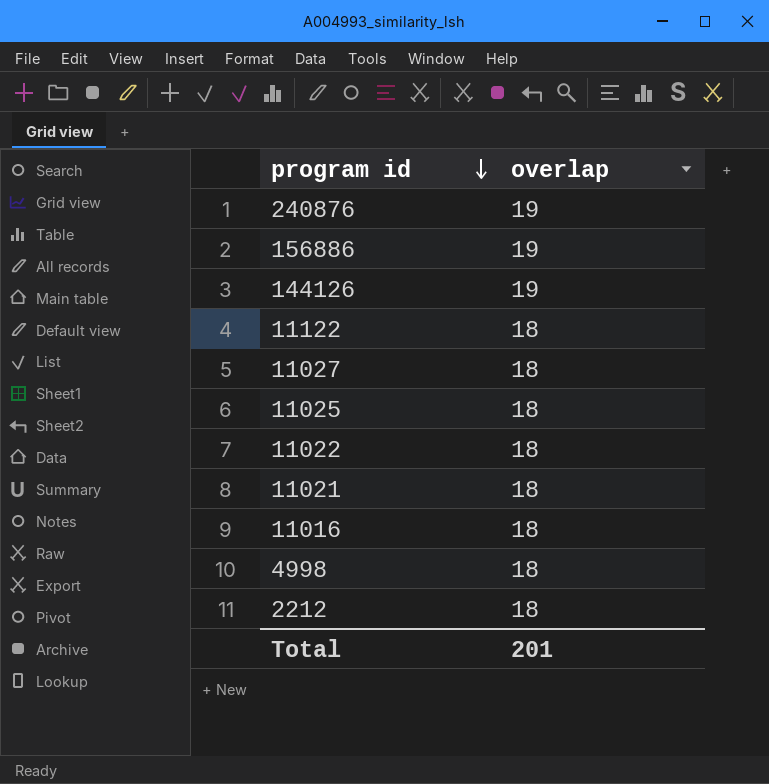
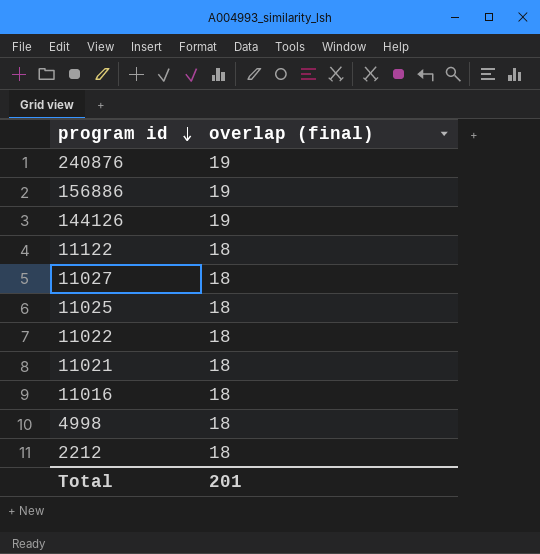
column name: overlap -> overlap (final)

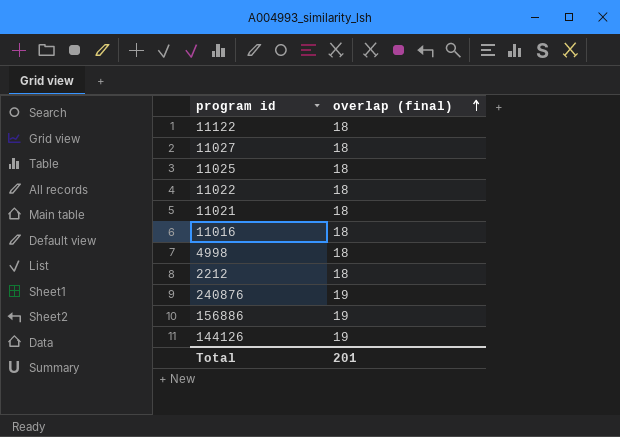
row order: program id descending -> overlap (final) ascending

